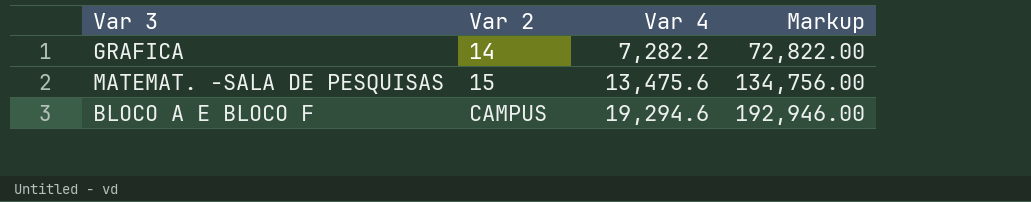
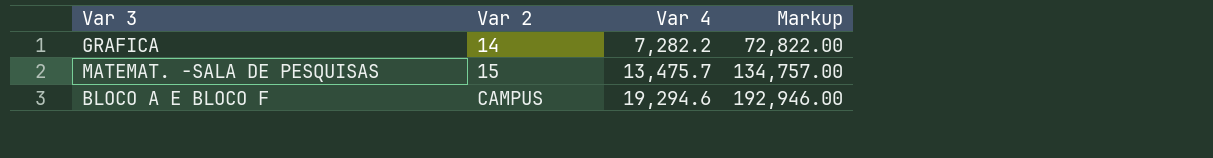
MATEMAT. -SALA DE PESQUISAS | Var 4: 13,475.6 -> 13,475.7
MATEMAT. -SALA DE PESQUISAS | Markup: 134,756.00 -> 134,757.00

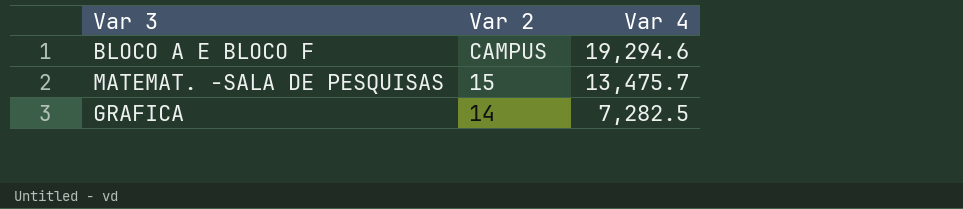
row order: Var 2 ascending -> Var 2 descending
column Markup | formula: [Var 4] * 10 -> none
GRAFICA | Var 4: 7,282.2 -> 7,282.5

